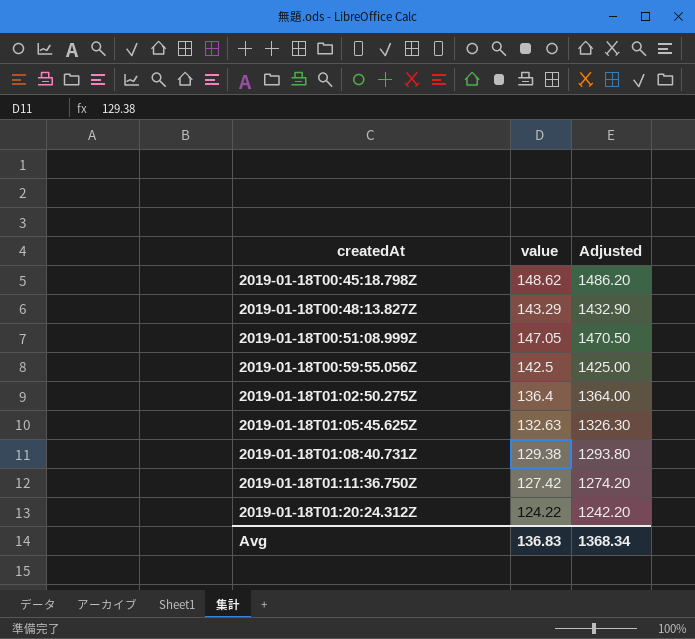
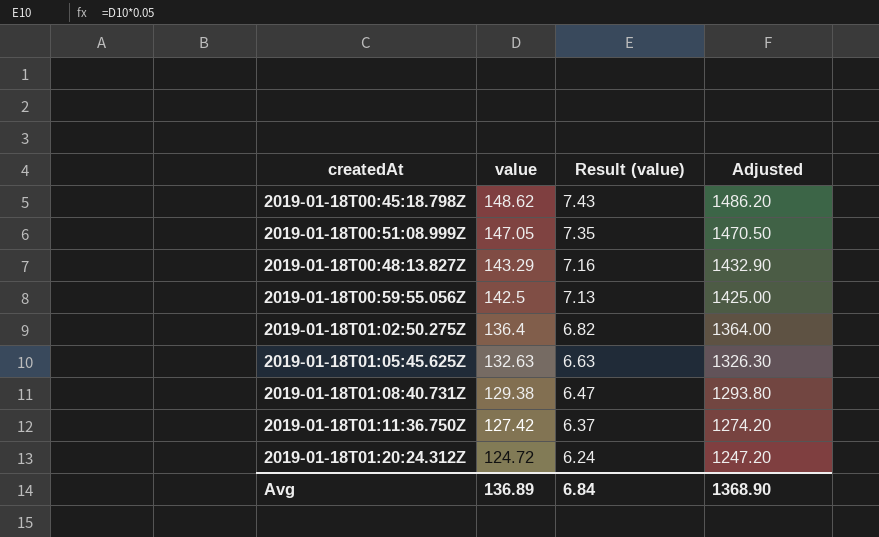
row order: createdAt ascending -> value descending
column Result (value) | formula: none -> [value] * 0.05
2019-01-18T01:20:24.312Z | value: 124.22 -> 124.72
2019-01-18T01:20:24.312Z | Adjusted: 1242.20 -> 1247.20
Avg | value: 136.83 -> 136.89
Avg | Adjusted: 1368.34 -> 1368.90

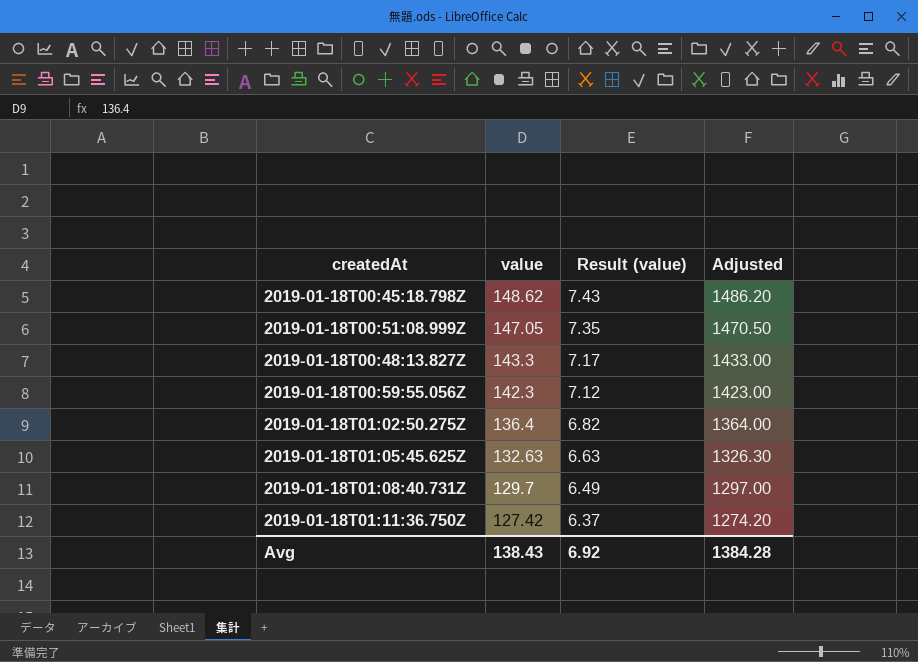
row 2019-01-18T01:20:24.312Z: 124.72 | 6.24 | 1247.20 -> none
2019-01-18T00:48:13.827Z | value: 143.29 -> 143.3
2019-01-18T00:48:13.827Z | Result (value): 7.16 -> 7.17
2019-01-18T00:48:13.827Z | Adjusted: 1432.90 -> 1433.00
2019-01-18T00:59:55.056Z | value: 142.5 -> 142.3
2019-01-18T00:59:55.056Z | Result (value): 7.13 -> 7.12
2019-01-18T00:59:55.056Z | Adjusted: 1425.00 -> 1423.00
2019-01-18T01:08:40.731Z | value: 129.38 -> 129.7
2019-01-18T01:08:40.731Z | Result (value): 6.47 -> 6.49
2019-01-18T01:08:40.731Z | Adjusted: 1293.80 -> 1297.00
Avg | value: 136.89 -> 138.43
Avg | Result (value): 6.84 -> 6.92
Avg | Adjusted: 1368.90 -> 1384.28

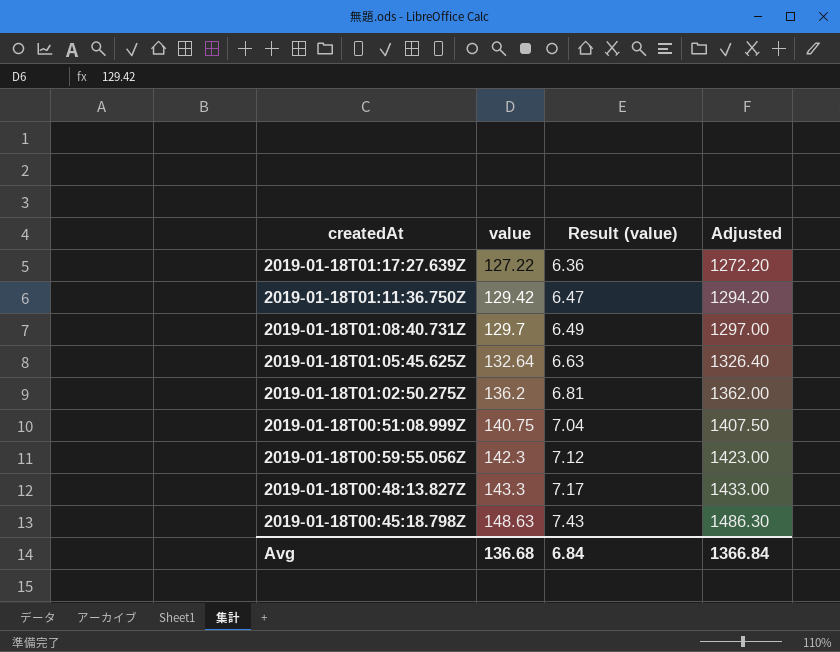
row order: value descending -> value ascending
row 2019-01-18T01:17:27.639Z: none -> 127.22 | 6.36 | 1272.20
2019-01-18T01:11:36.750Z | value: 127.42 -> 129.42
2019-01-18T01:11:36.750Z | Result (value): 6.37 -> 6.47
2019-01-18T01:11:36.750Z | Adjusted: 1274.20 -> 1294.20
2019-01-18T01:05:45.625Z | value: 132.63 -> 132.64
2019-01-18T01:05:45.625Z | Adjusted: 1326.30 -> 1326.40
2019-01-18T01:02:50.275Z | value: 136.4 -> 136.2
2019-01-18T01:02:50.275Z | Result (value): 6.82 -> 6.81
2019-01-18T01:02:50.275Z | Adjusted: 1364.00 -> 1362.00
2019-01-18T00:51:08.999Z | value: 147.05 -> 140.75
2019-01-18T00:51:08.999Z | Result (value): 7.35 -> 7.04
2019-01-18T00:51:08.999Z | Adjusted: 1470.50 -> 1407.50
2019-01-18T00:45:18.798Z | value: 148.62 -> 148.63
2019-01-18T00:45:18.798Z | Adjusted: 1486.20 -> 1486.30
Avg | value: 138.43 -> 136.68
Avg | Result (value): 6.92 -> 6.84
Avg | Adjusted: 1384.28 -> 1366.84

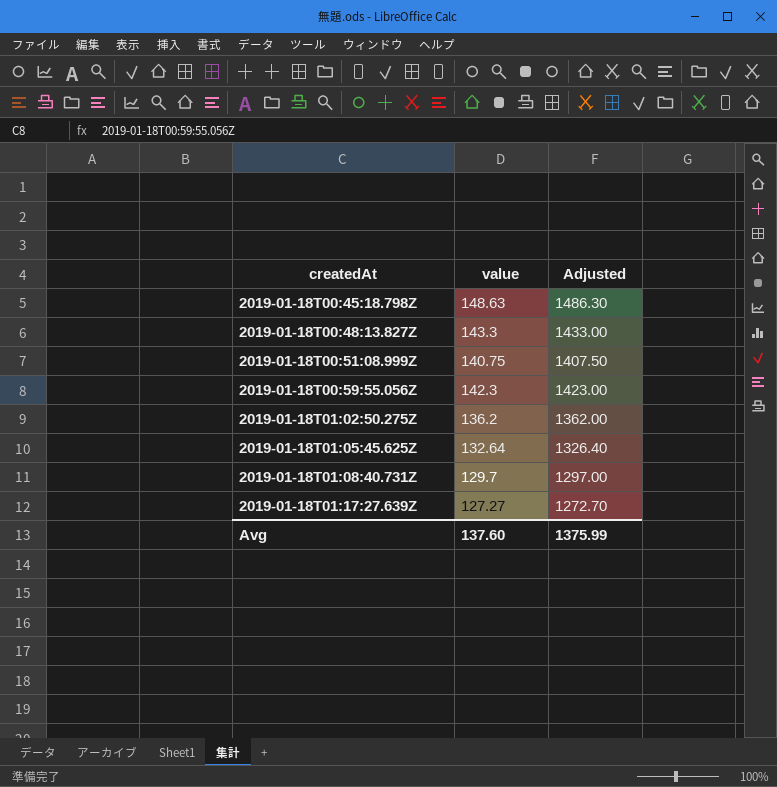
row order: value ascending -> createdAt ascending
column Result (value) | formula: [value] * 0.05 -> none
row 2019-01-18T01:11:36.750Z: 129.42 | 6.47 | 1294.20 -> none
2019-01-18T01:17:27.639Z | value: 127.22 -> 127.27
2019-01-18T01:17:27.639Z | Adjusted: 1272.20 -> 1272.70
Avg | value: 136.68 -> 137.60
Avg | Adjusted: 1366.84 -> 1375.99

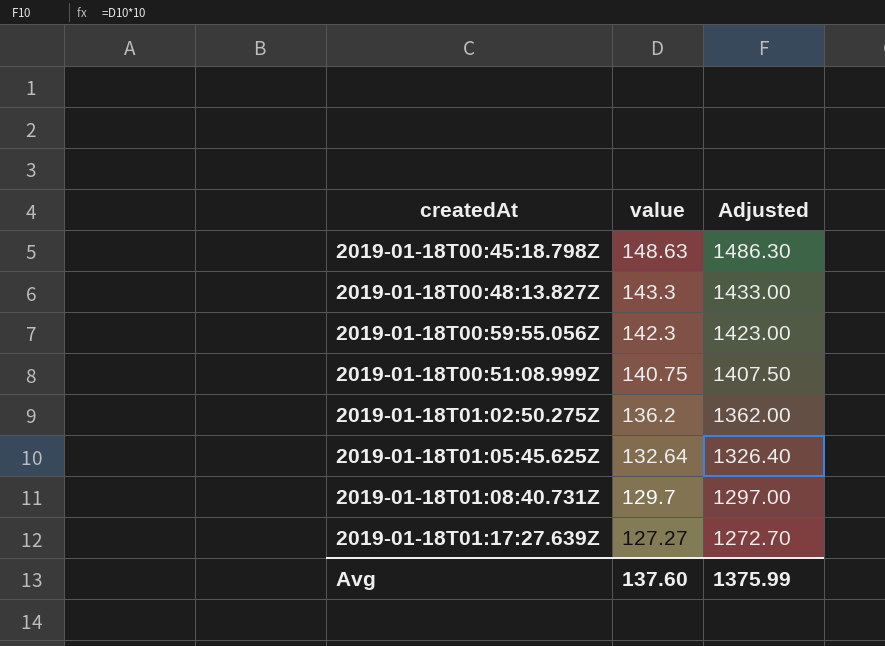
row order: createdAt ascending -> value descending

